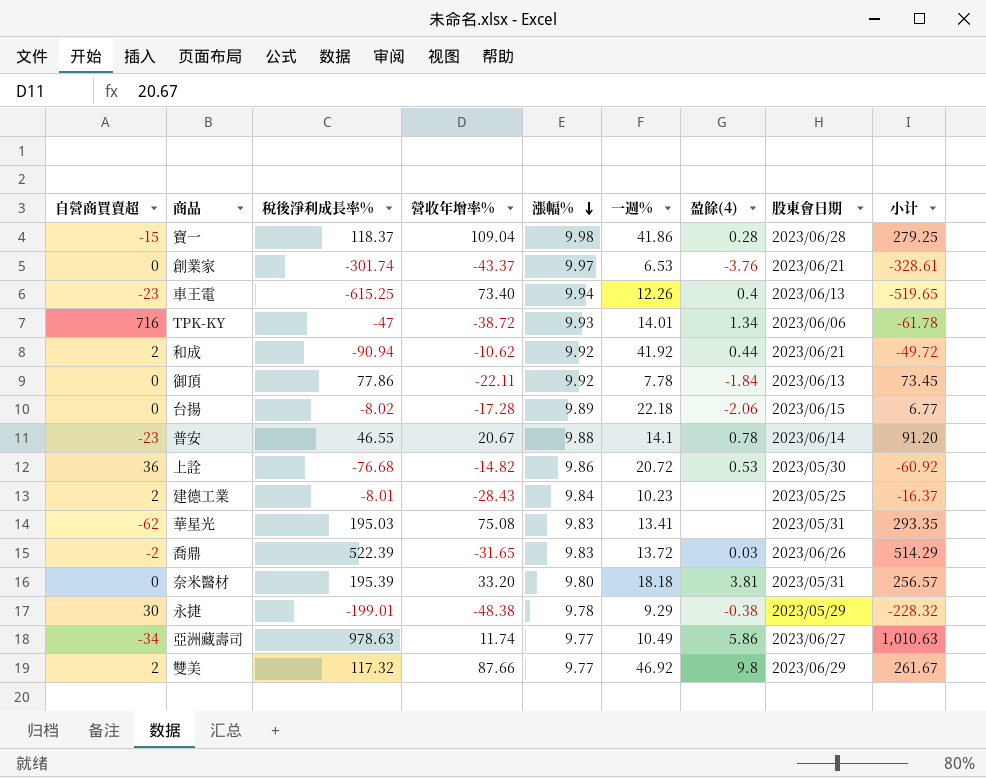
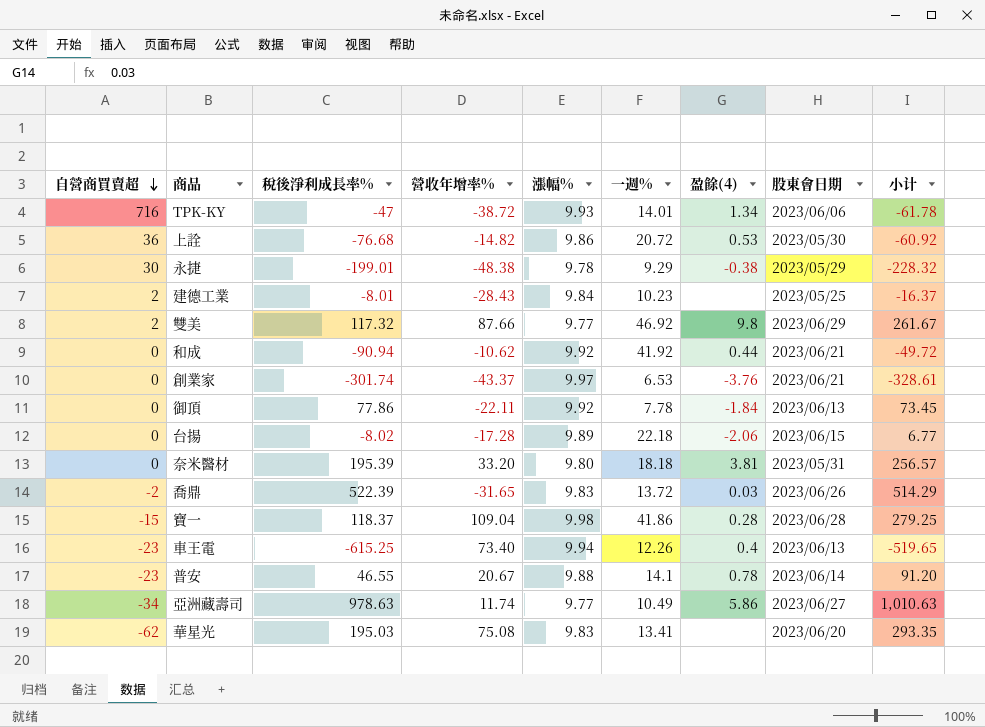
row order: 漲幅% descending -> 自營商買賣超 descending
和成 | 自營商買賣超: 2 -> 0
華星光 | 股東會日期: 2023/05/31 -> 2023/06/20

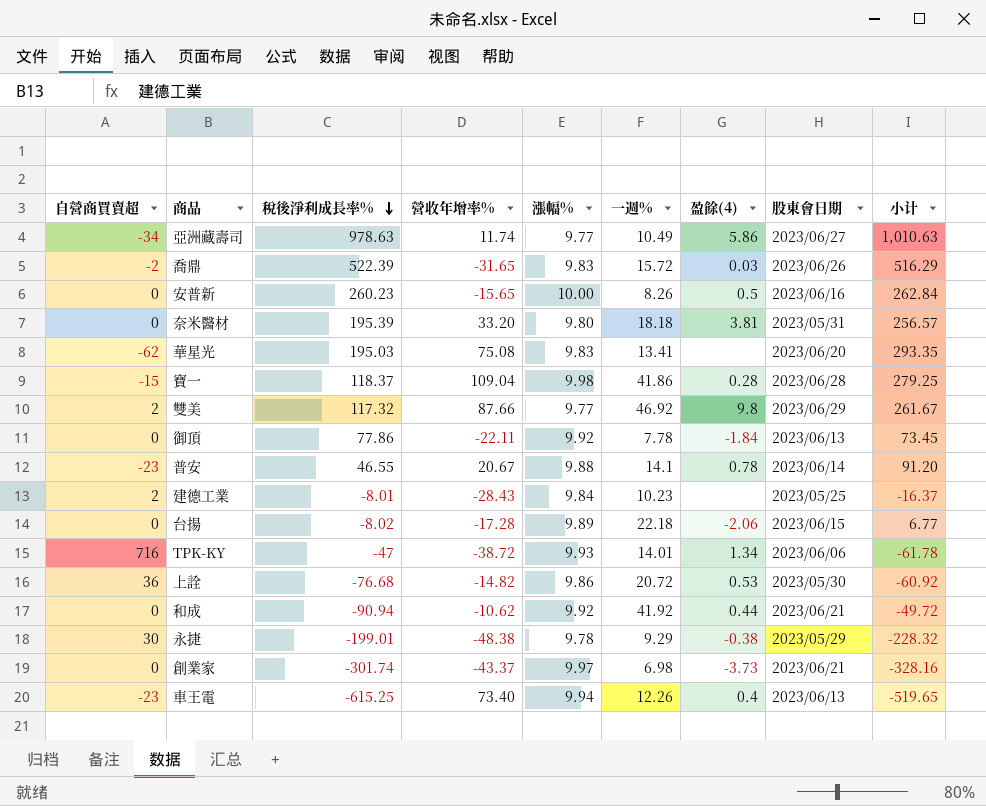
row order: 自營商買賣超 descending -> 稅後淨利成長率% descending
喬鼎 | 一週%: 13.72 -> 15.72
喬鼎 | 小计: 514.29 -> 516.29
row 安普新: none -> 0 | 260.23 | -15.65 | 10.00 | 8.26 | 0.5 | 2023/06/16 | 262.84
創業家 | 一週%: 6.53 -> 6.98
創業家 | 盈餘(4): -3.76 -> -3.73
創業家 | 小计: -328.61 -> -328.16

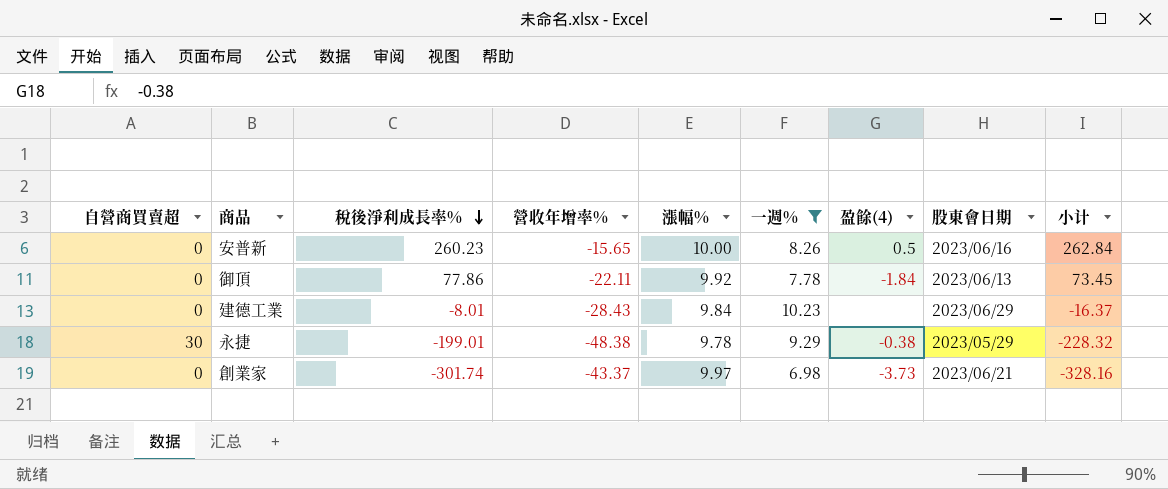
filter: none -> 一週% <= 10.23
建德工業 | 自營商買賣超: 2 -> 0
建德工業 | 股東會日期: 2023/05/25 -> 2023/06/29

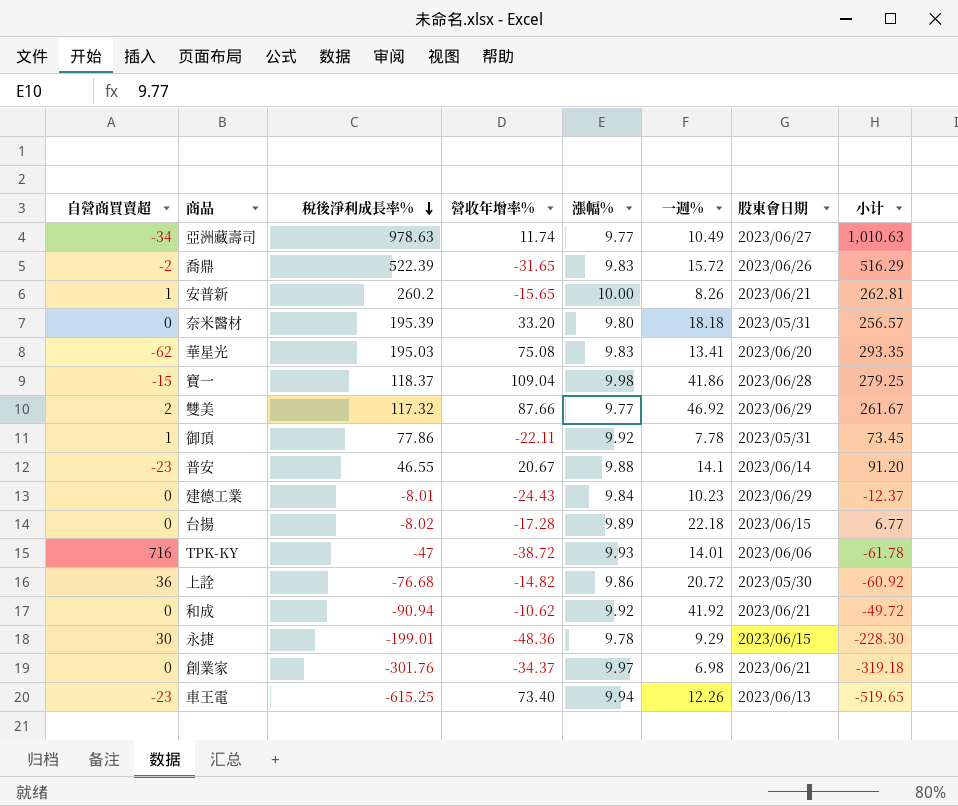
filter: 一週% <= 10.23 -> none
column 盈餘(4) | position: 7 -> none
安普新 | 自營商買賣超: 0 -> 1
安普新 | 稅後淨利成長率%: 260.23 -> 260.2
安普新 | 股東會日期: 2023/06/16 -> 2023/06/21
安普新 | 小计: 262.84 -> 262.81
御頂 | 自營商買賣超: 0 -> 1
御頂 | 股東會日期: 2023/06/13 -> 2023/05/31
建德工業 | 營收年增率%: -28.43 -> -24.43
建德工業 | 小计: -16.37 -> -12.37
永捷 | 營收年增率%: -48.38 -> -48.36
永捷 | 股東會日期: 2023/05/29 -> 2023/06/15
永捷 | 小计: -228.32 -> -228.30
創業家 | 稅後淨利成長率%: -301.74 -> -301.76
創業家 | 營收年增率%: -43.37 -> -34.37
創業家 | 小计: -328.16 -> -319.18

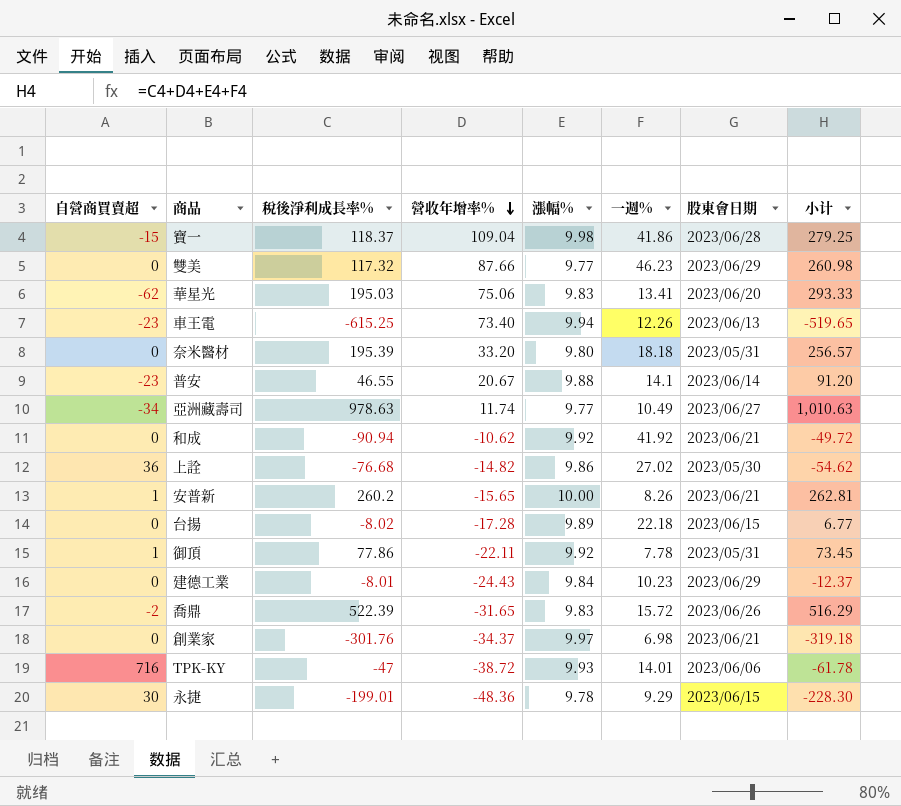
row order: 稅後淨利成長率% descending -> 營收年增率% descending
雙美 | 自營商買賣超: 2 -> 0
雙美 | 一週%: 46.92 -> 46.23
雙美 | 小计: 261.67 -> 260.98
華星光 | 營收年增率%: 75.08 -> 75.06
華星光 | 小计: 293.35 -> 293.33
上詮 | 一週%: 20.72 -> 27.02
上詮 | 小计: -60.92 -> -54.62

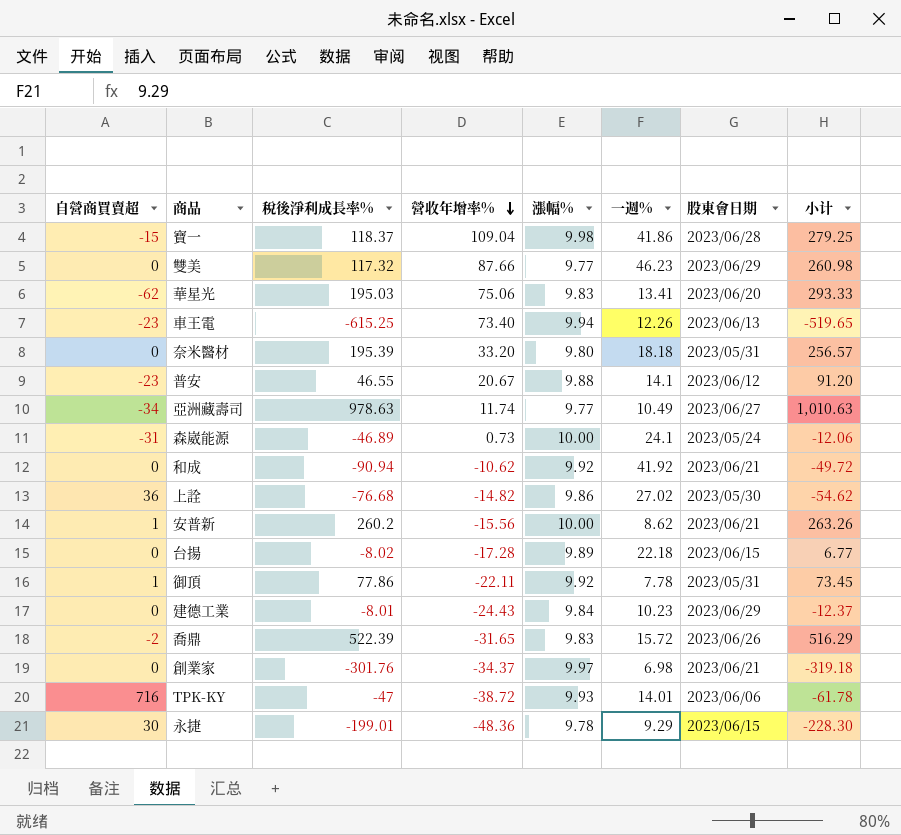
普安 | 股東會日期: 2023/06/14 -> 2023/06/12
row 森崴能源: none -> -31 | -46.89 | 0.73 | 10.00 | 24.1 | 2023/05/24 | -12.06
安普新 | 營收年增率%: -15.65 -> -15.56
安普新 | 一週%: 8.26 -> 8.62
安普新 | 小计: 262.81 -> 263.26

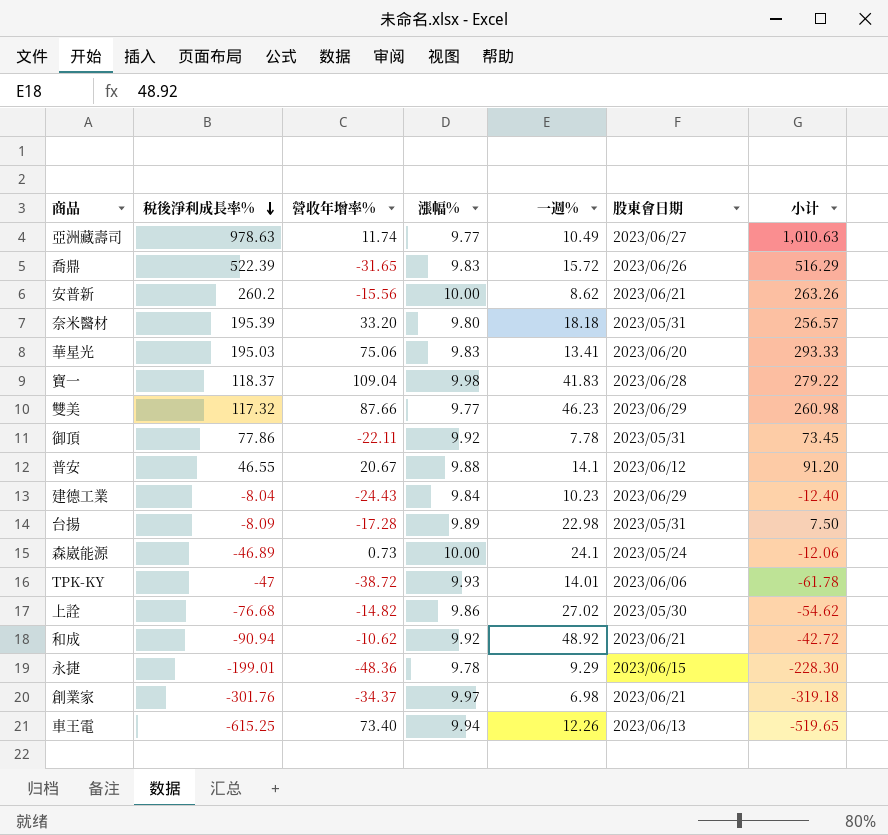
row order: 營收年增率% descending -> 稅後淨利成長率% descending
column 自營商買賣超 | position: 1 -> none
寶一 | 一週%: 41.86 -> 41.83
寶一 | 小计: 279.25 -> 279.22
建德工業 | 稅後淨利成長率%: -8.01 -> -8.04
建德工業 | 小计: -12.37 -> -12.40
台揚 | 稅後淨利成長率%: -8.02 -> -8.09
台揚 | 一週%: 22.18 -> 22.98
台揚 | 股東會日期: 2023/06/15 -> 2023/05/31
台揚 | 小计: 6.77 -> 7.50
和成 | 一週%: 41.92 -> 48.92
和成 | 小计: -49.72 -> -42.72

